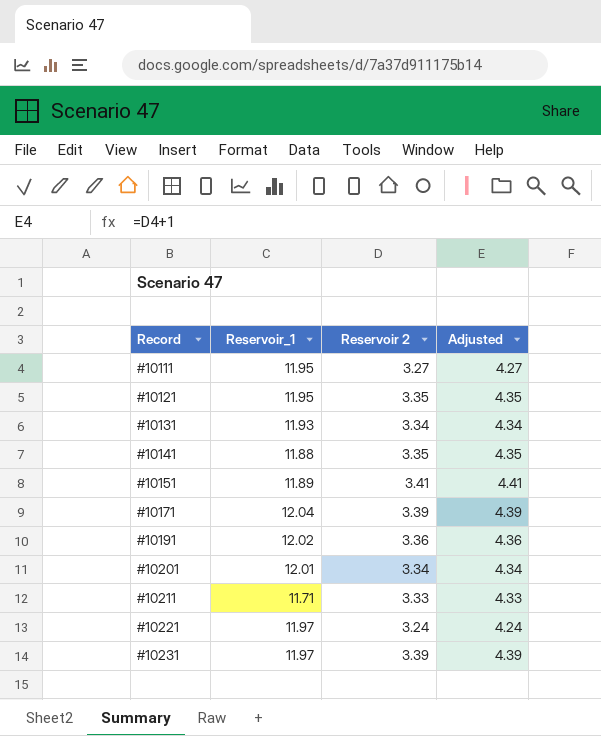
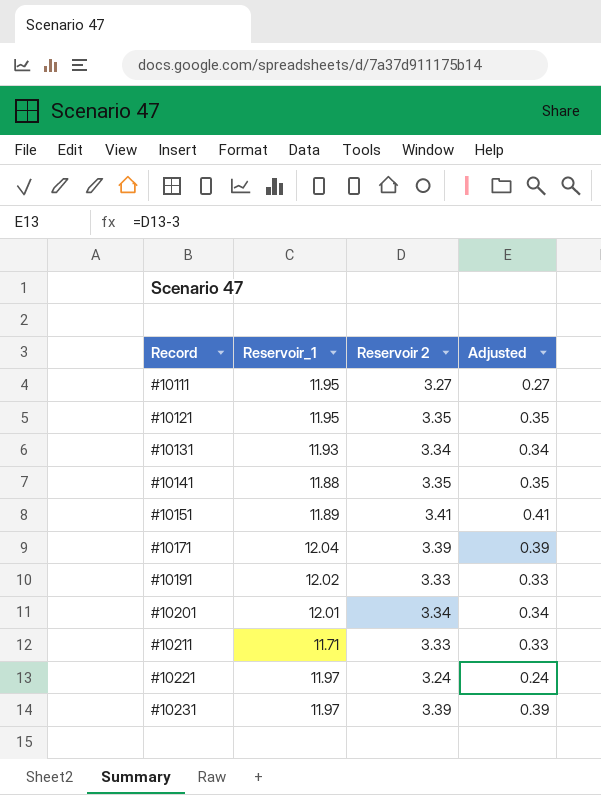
column Adjusted | formula: [Reservoir 2] + 1 -> [Reservoir 2] - 3
#10191 | Reservoir 2: 3.36 -> 3.33

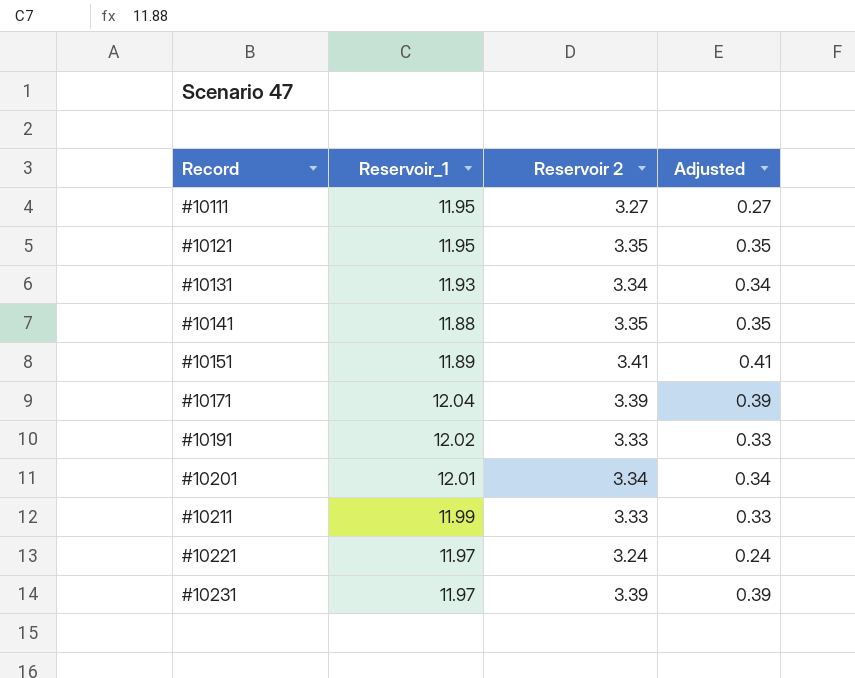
#10211 | Reservoir_1: 11.71 -> 11.99

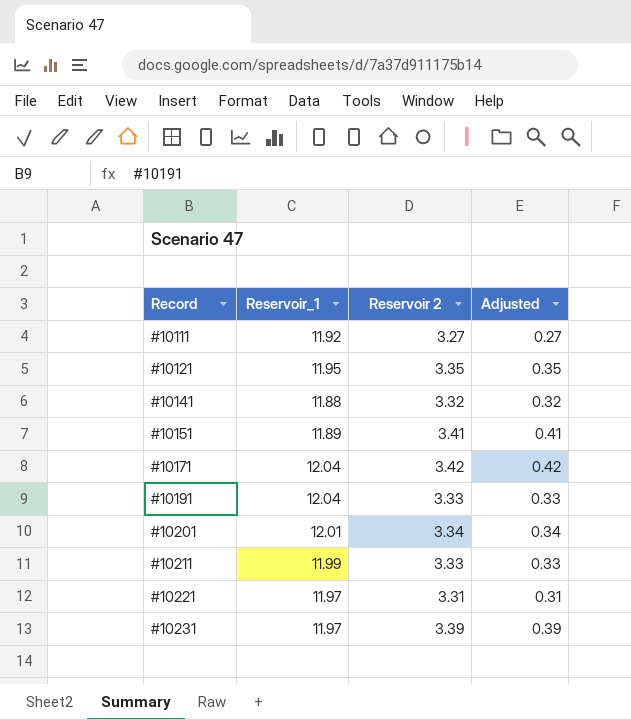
row #10131: 11.93 | 3.34 | 0.34 -> none
#10111 | Reservoir_1: 11.95 -> 11.92
#10141 | Reservoir 2: 3.35 -> 3.32
#10141 | Adjusted: 0.35 -> 0.32
#10171 | Reservoir 2: 3.39 -> 3.42
#10171 | Adjusted: 0.39 -> 0.42
#10191 | Reservoir_1: 12.02 -> 12.04
#10221 | Reservoir 2: 3.24 -> 3.31
#10221 | Adjusted: 0.24 -> 0.31

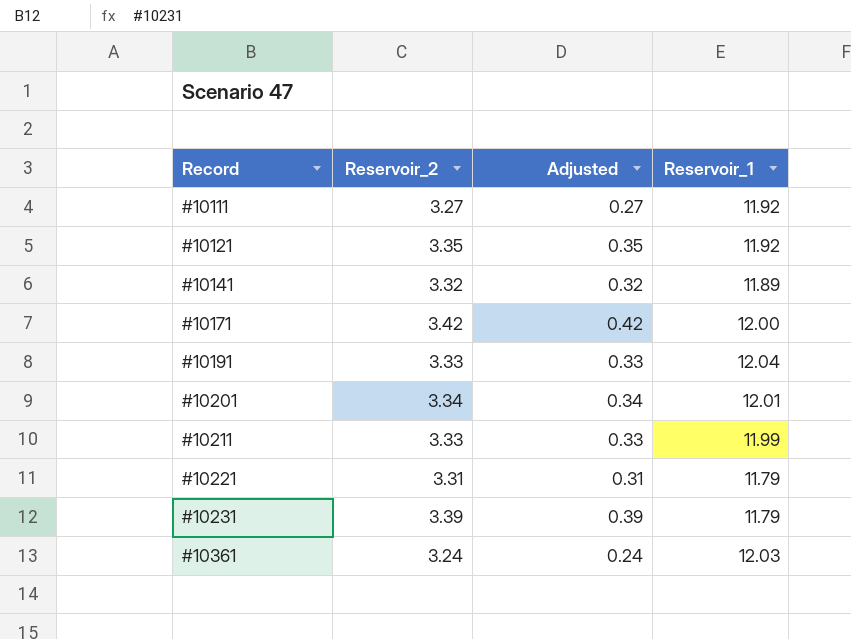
column name: Reservoir 2 -> Reservoir_2
column Reservoir_1 | position: 2 -> 4
row #10151: 11.89 | 3.41 | 0.41 -> none
#10121 | Reservoir_1: 11.95 -> 11.92
#10141 | Reservoir_1: 11.88 -> 11.89
#10171 | Reservoir_1: 12.04 -> 12.00
#10221 | Reservoir_1: 11.97 -> 11.79
#10231 | Reservoir_1: 11.97 -> 11.79
row #10361: none -> 3.24 | 0.24 | 12.03

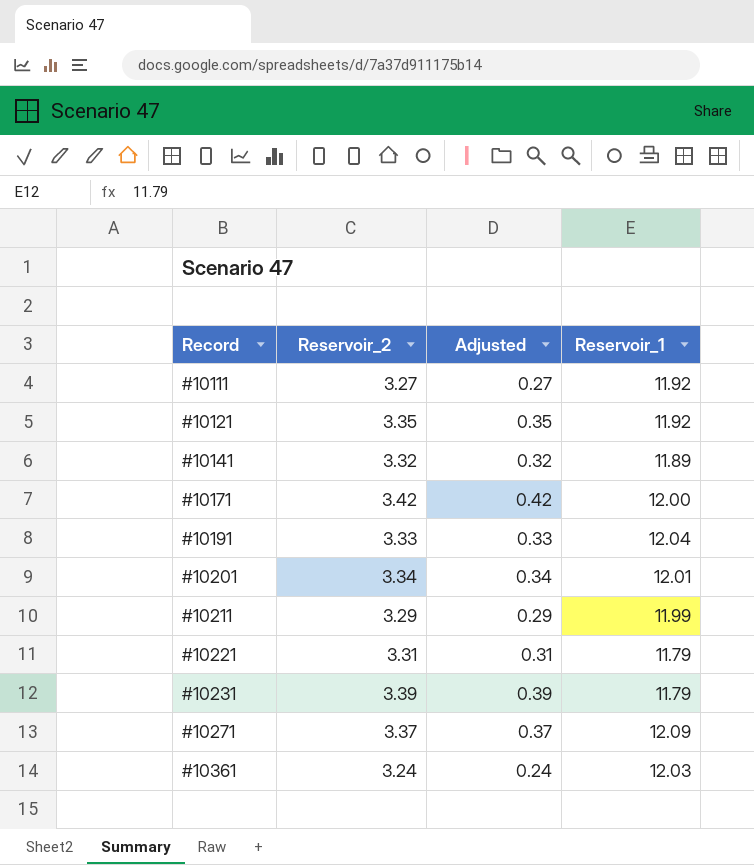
#10211 | Reservoir_2: 3.33 -> 3.29
#10211 | Adjusted: 0.33 -> 0.29
row #10271: none -> 3.37 | 0.37 | 12.09

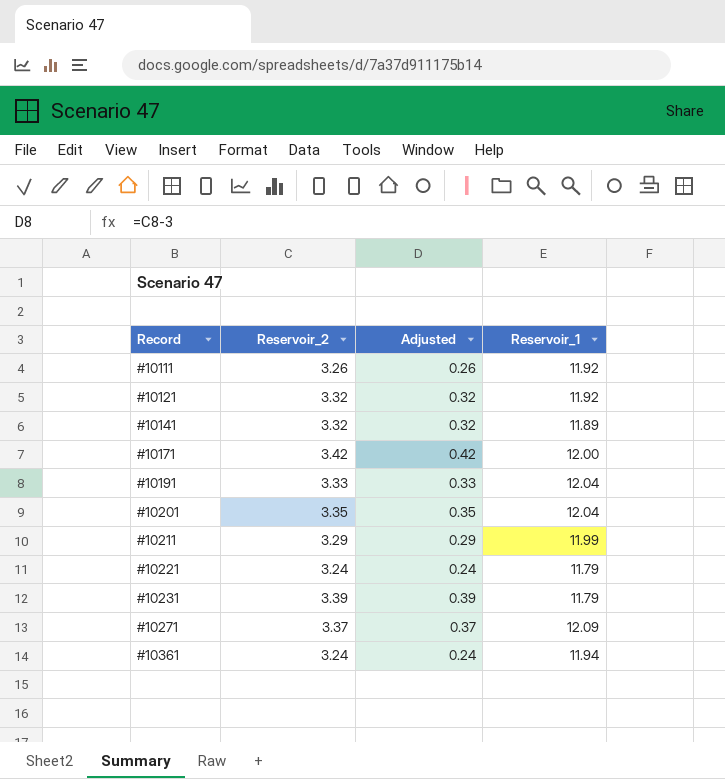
#10111 | Reservoir_2: 3.27 -> 3.26
#10111 | Adjusted: 0.27 -> 0.26
#10121 | Reservoir_2: 3.35 -> 3.32
#10121 | Adjusted: 0.35 -> 0.32
#10201 | Reservoir_2: 3.34 -> 3.35
#10201 | Adjusted: 0.34 -> 0.35
#10201 | Reservoir_1: 12.01 -> 12.04
#10221 | Reservoir_2: 3.31 -> 3.24
#10221 | Adjusted: 0.31 -> 0.24
#10361 | Reservoir_1: 12.03 -> 11.94

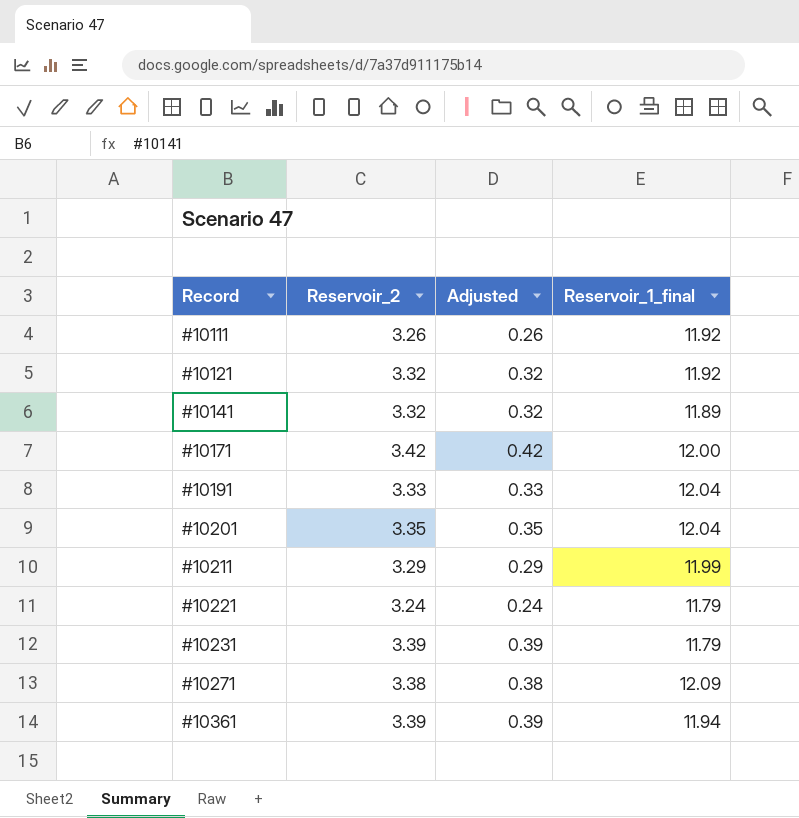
column name: Reservoir_1 -> Reservoir_1_final
#10271 | Reservoir_2: 3.37 -> 3.38
#10271 | Adjusted: 0.37 -> 0.38
#10361 | Reservoir_2: 3.24 -> 3.39
#10361 | Adjusted: 0.24 -> 0.39

